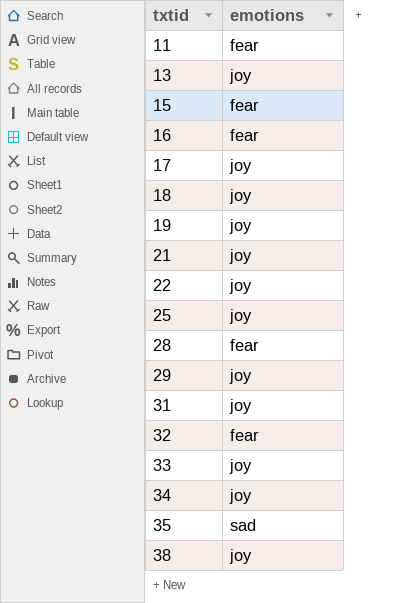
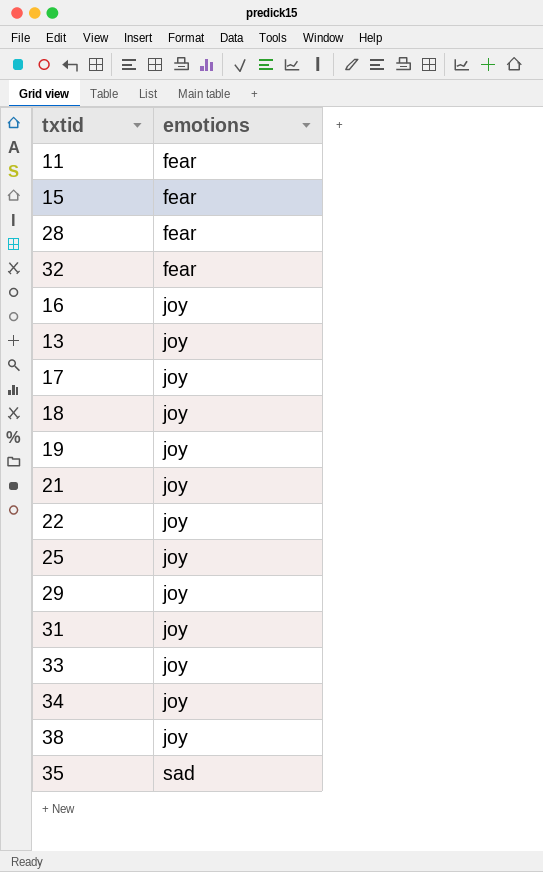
row order: txtid ascending -> emotions ascending
16 | emotions: fear -> joy

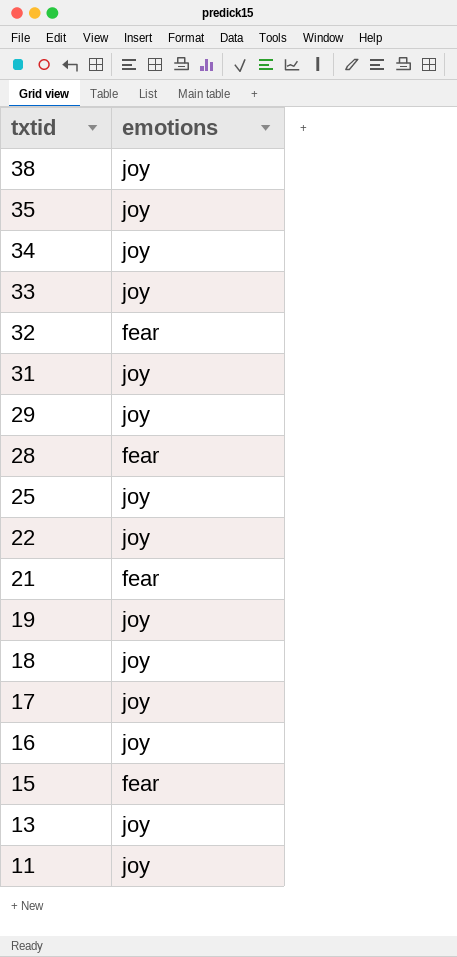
row order: emotions ascending -> txtid descending
35 | emotions: sad -> joy
21 | emotions: joy -> fear
11 | emotions: fear -> joy

